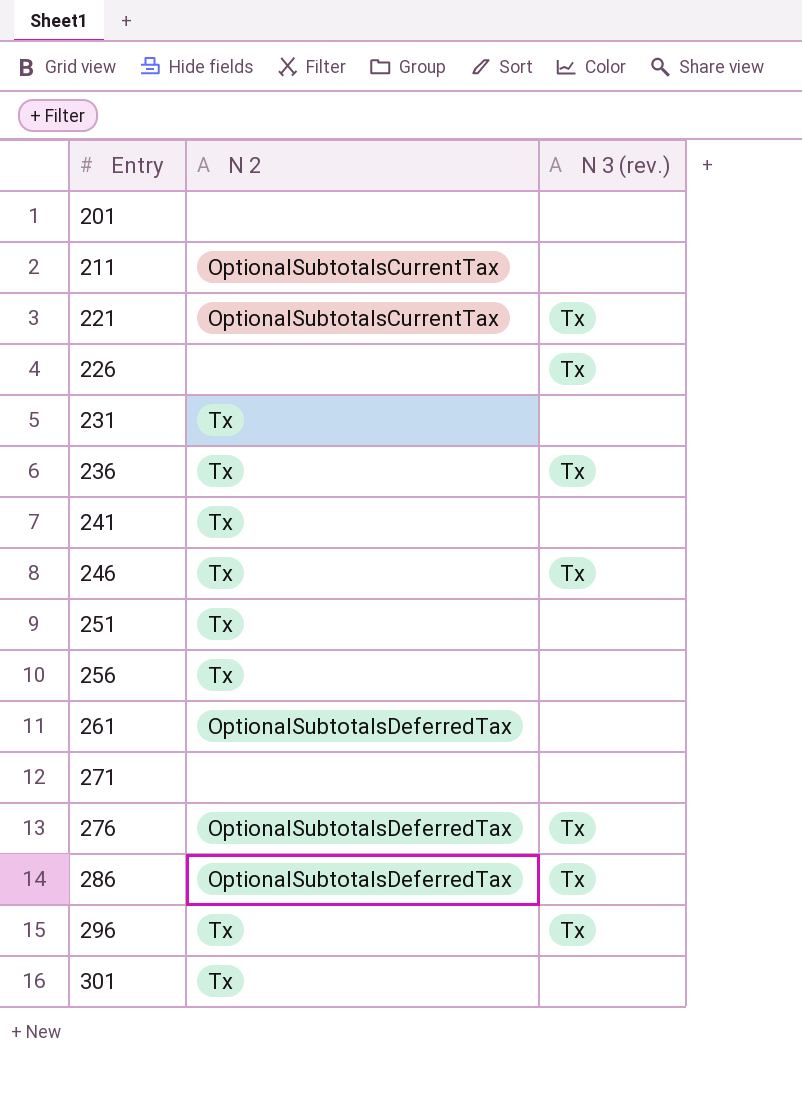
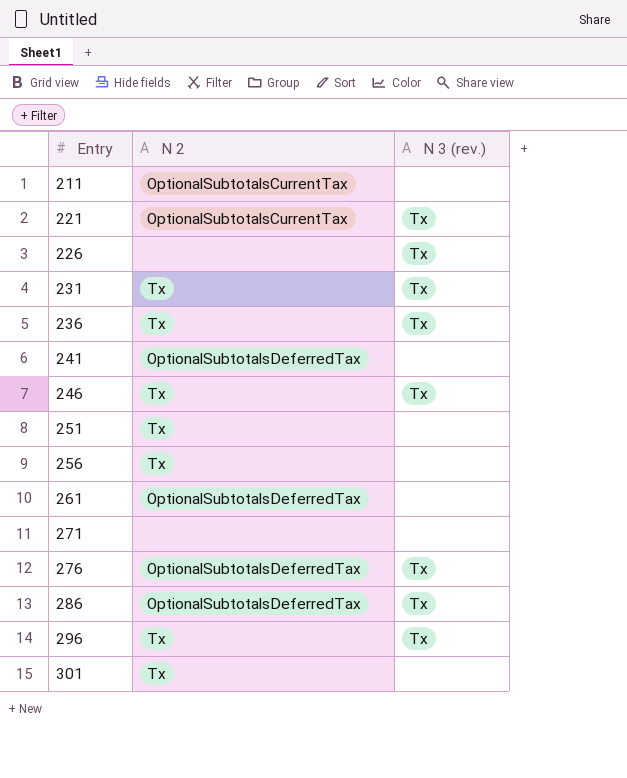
row 201: none | none -> none
231 | N 3 (rev.): none -> Tx
241 | N 2: Tx -> OptionalSubtotalsDeferredTax

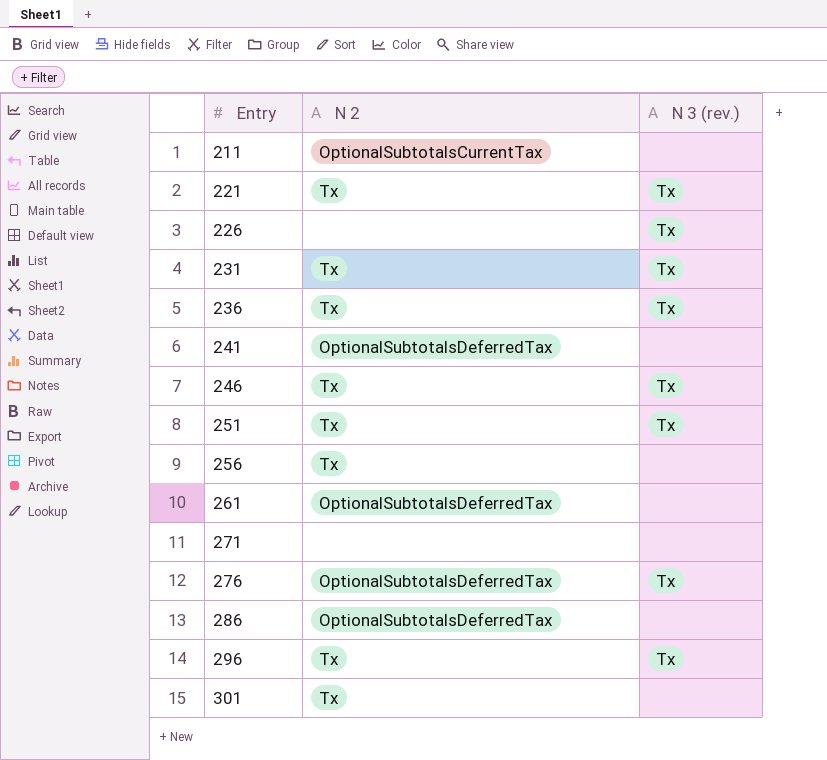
221 | N 2: OptionalSubtotalsCurrentTax -> Tx
251 | N 3 (rev.): none -> Tx
286 | N 3 (rev.): Tx -> none

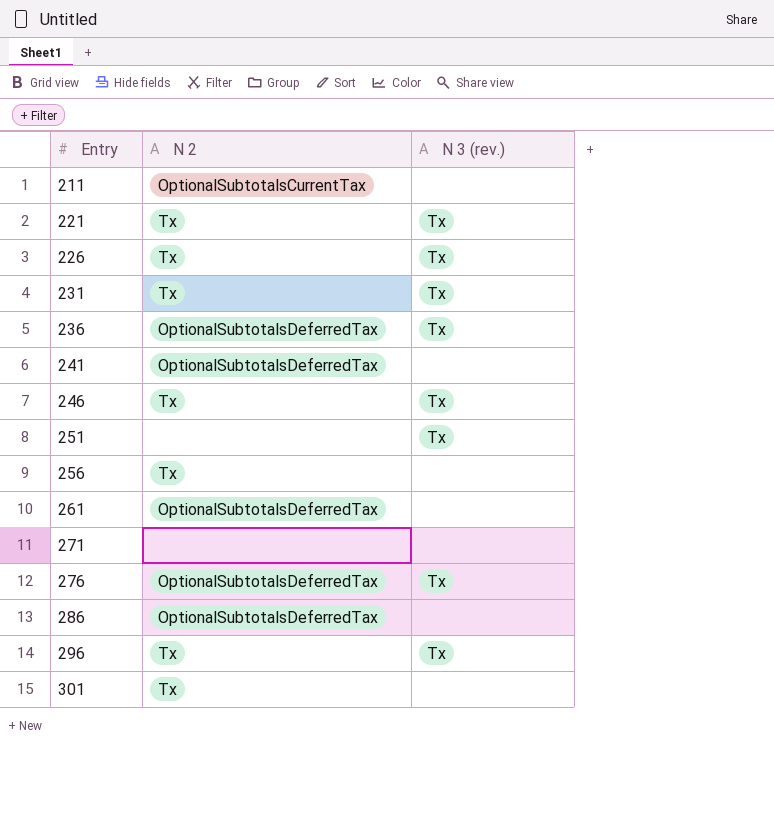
226 | N 2: none -> Tx
236 | N 2: Tx -> OptionalSubtotalsDeferredTax
251 | N 2: Tx -> none

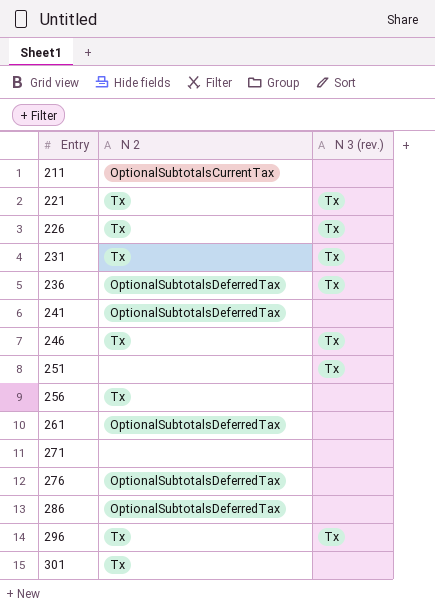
276 | N 3 (rev.): Tx -> none

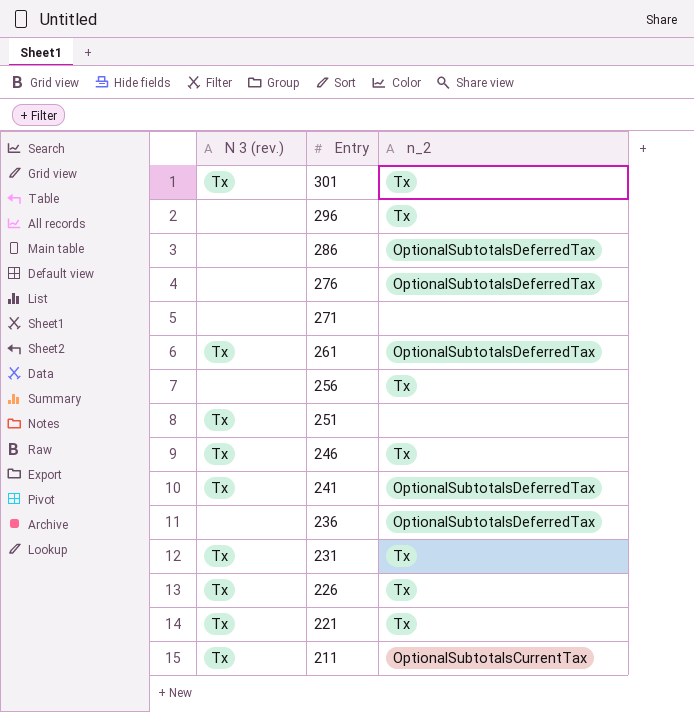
row order: Entry ascending -> Entry descending
column N 3 (rev.) | position: 3 -> 1
column name: N 2 -> n_2
301 | N 3 (rev.): none -> Tx
296 | N 3 (rev.): Tx -> none
261 | N 3 (rev.): none -> Tx
241 | N 3 (rev.): none -> Tx
236 | N 3 (rev.): Tx -> none
211 | N 3 (rev.): none -> Tx

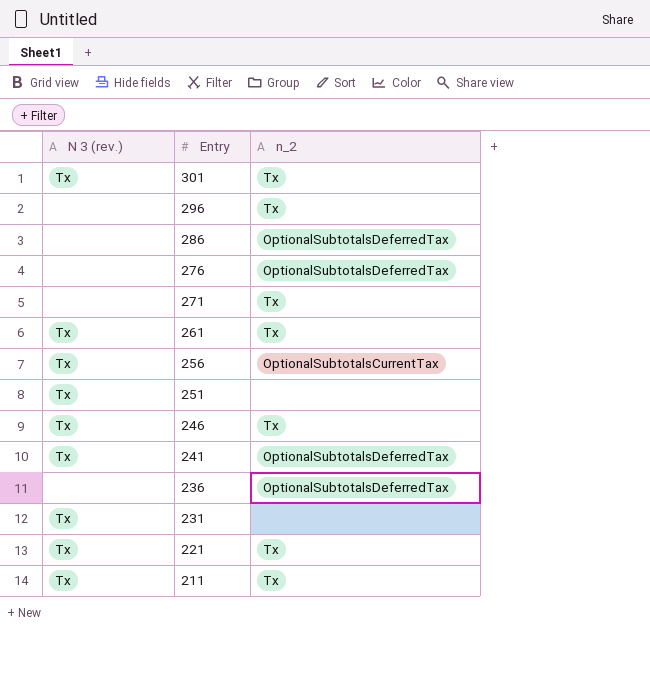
row 226: Tx | Tx -> none
271 | n_2: none -> Tx
261 | n_2: OptionalSubtotalsDeferredTax -> Tx
256 | N 3 (rev.): none -> Tx
256 | n_2: Tx -> OptionalSubtotalsCurrentTax
231 | n_2: Tx -> none
211 | n_2: OptionalSubtotalsCurrentTax -> Tx

